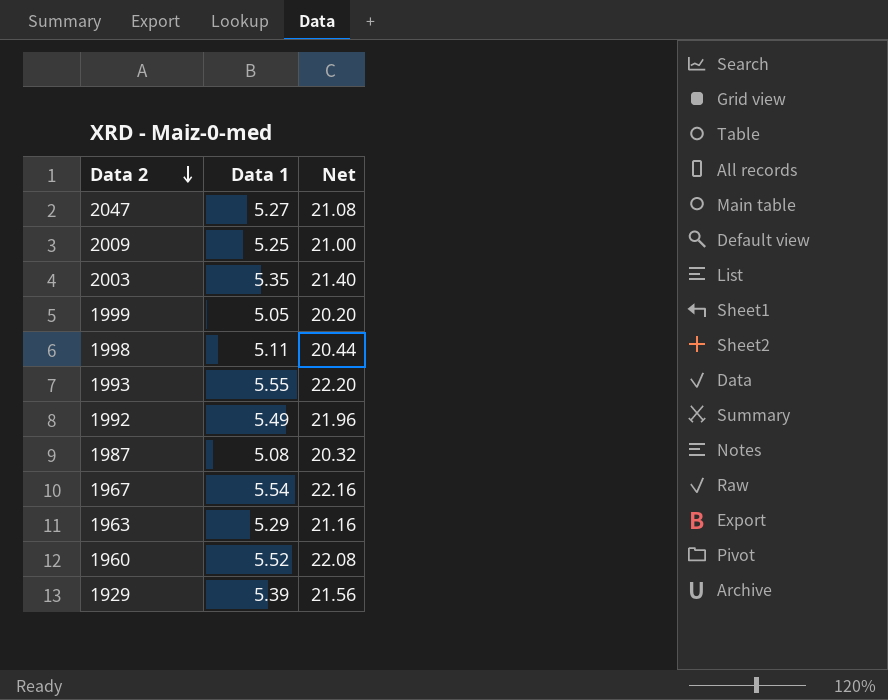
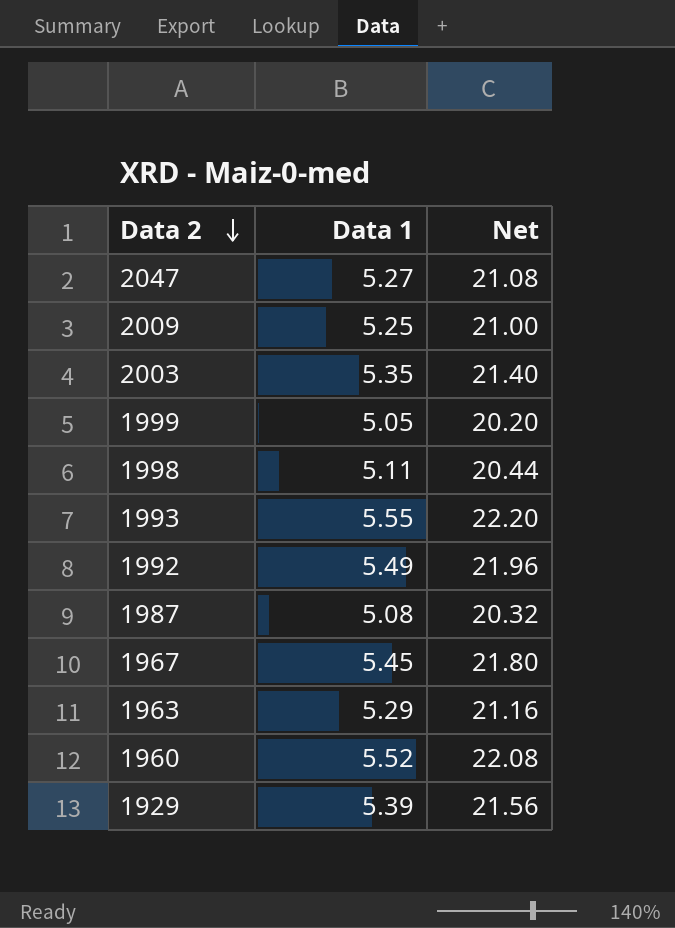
1967 | Data 1: 5.54 -> 5.45
1967 | Net: 22.16 -> 21.80

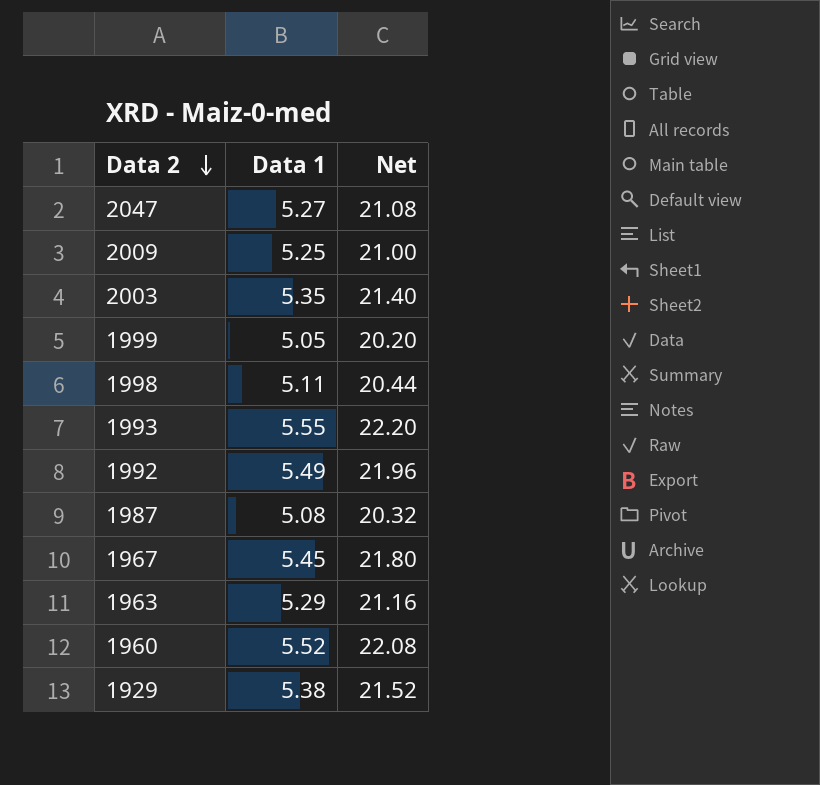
1929 | Data 1: 5.39 -> 5.38
1929 | Net: 21.56 -> 21.52

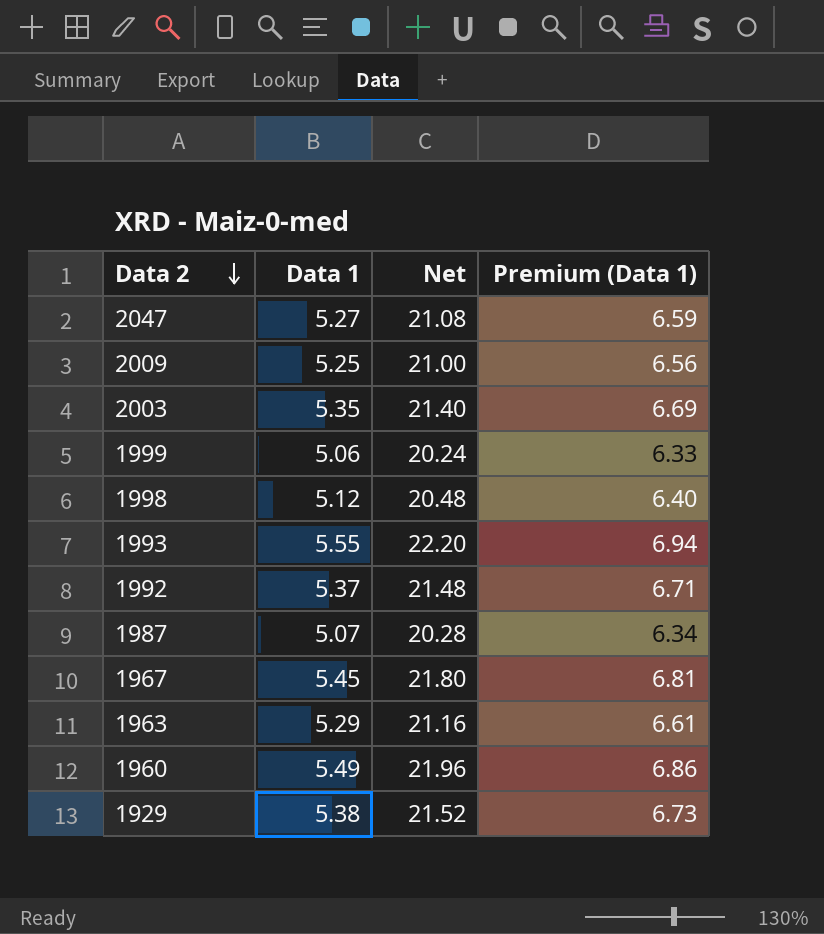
column Premium (Data 1) | formula: none -> [Data 1] * 1.25
1999 | Data 1: 5.05 -> 5.06
1999 | Net: 20.20 -> 20.24
1998 | Data 1: 5.11 -> 5.12
1998 | Net: 20.44 -> 20.48
1992 | Data 1: 5.49 -> 5.37
1992 | Net: 21.96 -> 21.48
1987 | Data 1: 5.08 -> 5.07
1987 | Net: 20.32 -> 20.28
1960 | Data 1: 5.52 -> 5.49
1960 | Net: 22.08 -> 21.96

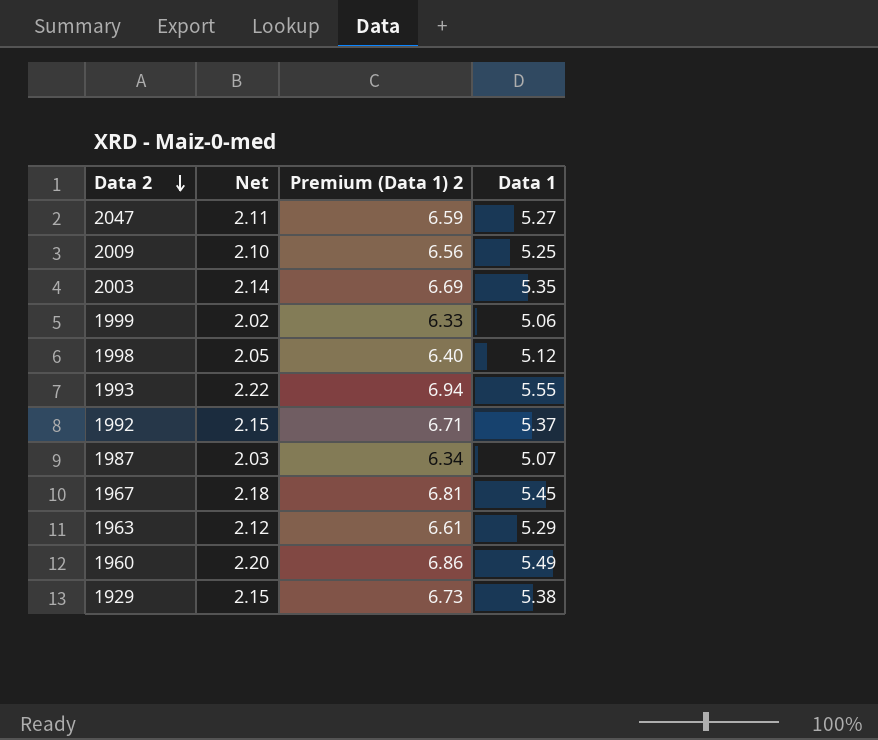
column Net | formula: [Data 1] * 4 -> [Data 1] * 0.4
column name: Premium (Data 1) -> Premium (Data 1) 2
column Data 1 | position: 2 -> 4

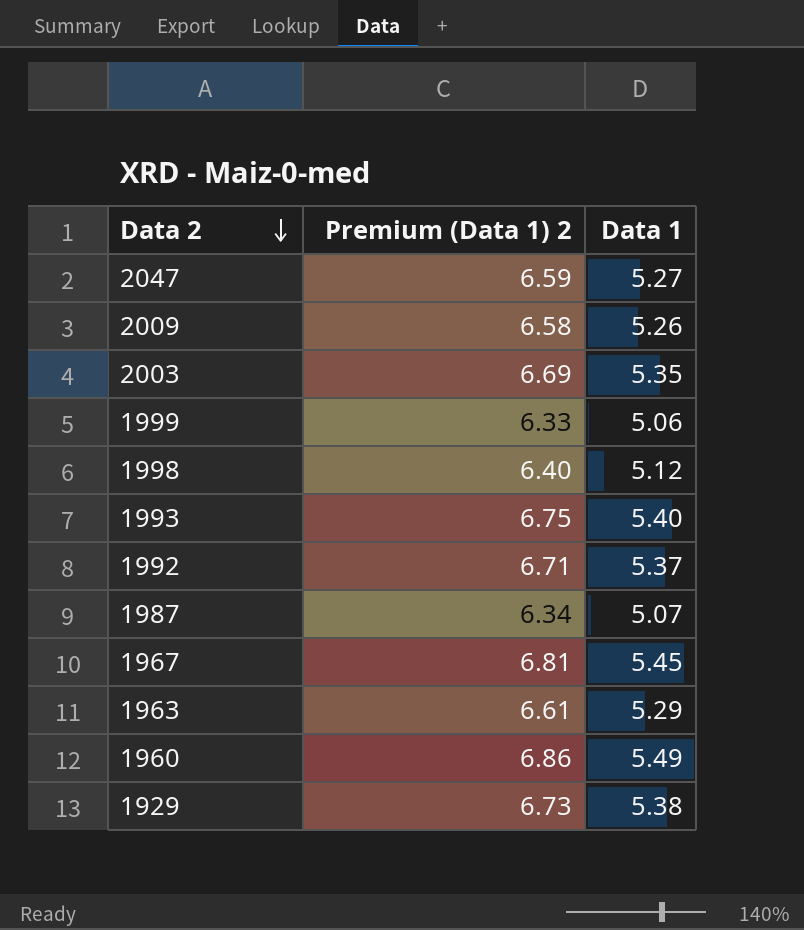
column Net | formula: [Data 1] * 0.4 -> none
2009 | Premium (Data 1) 2: 6.56 -> 6.58
2009 | Data 1: 5.25 -> 5.26
1993 | Premium (Data 1) 2: 6.94 -> 6.75
1993 | Data 1: 5.55 -> 5.40

